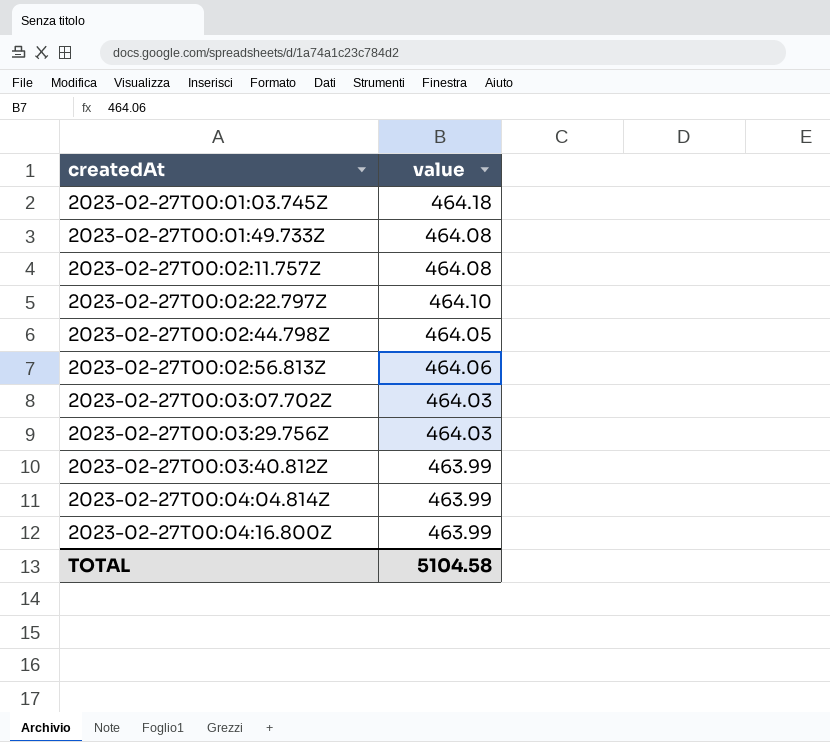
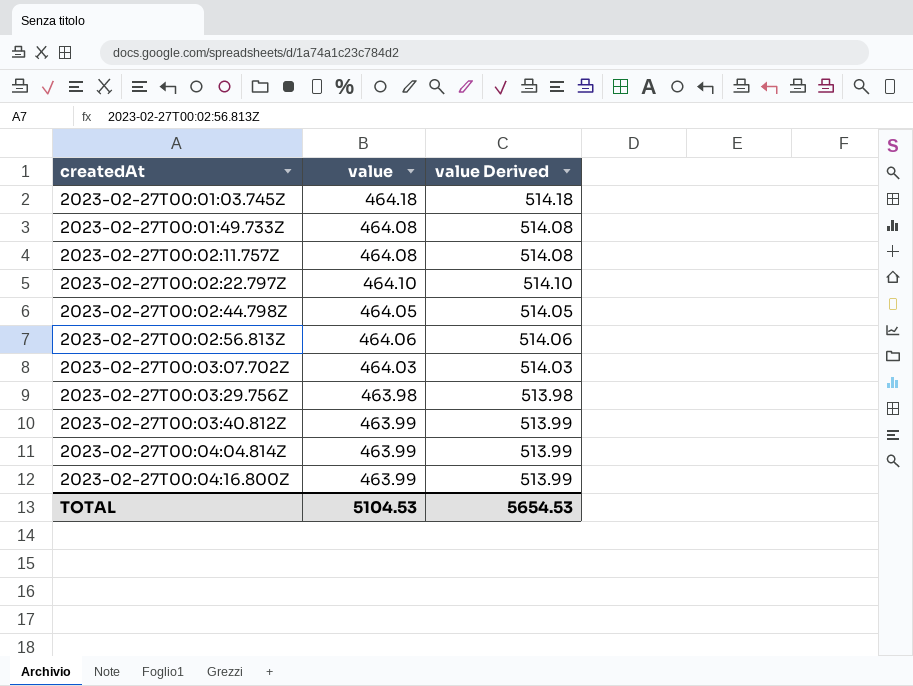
column value Derived | formula: none -> [value] + 50
2023-02-27T00:03:29.756Z | value: 464.03 -> 463.98
TOTAL | value: 5104.58 -> 5104.53

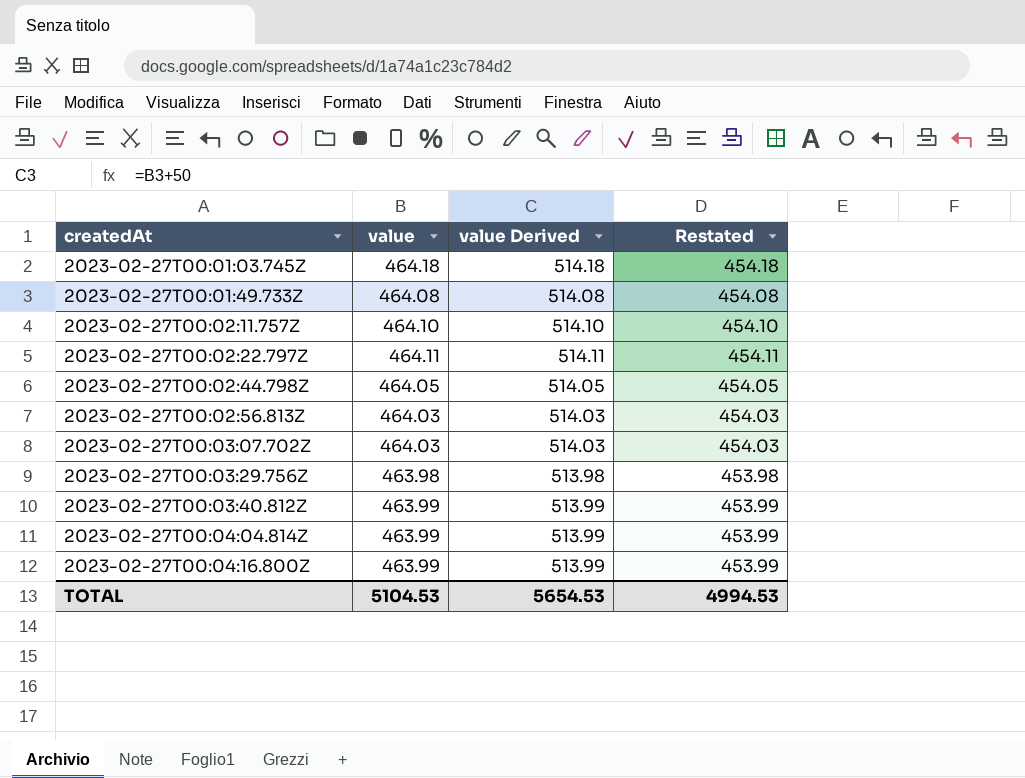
column Restated | formula: none -> [value] - 10
2023-02-27T00:02:11.757Z | value: 464.08 -> 464.10
2023-02-27T00:02:11.757Z | value Derived: 514.08 -> 514.10
2023-02-27T00:02:22.797Z | value: 464.10 -> 464.11
2023-02-27T00:02:22.797Z | value Derived: 514.10 -> 514.11
2023-02-27T00:02:56.813Z | value: 464.06 -> 464.03
2023-02-27T00:02:56.813Z | value Derived: 514.06 -> 514.03

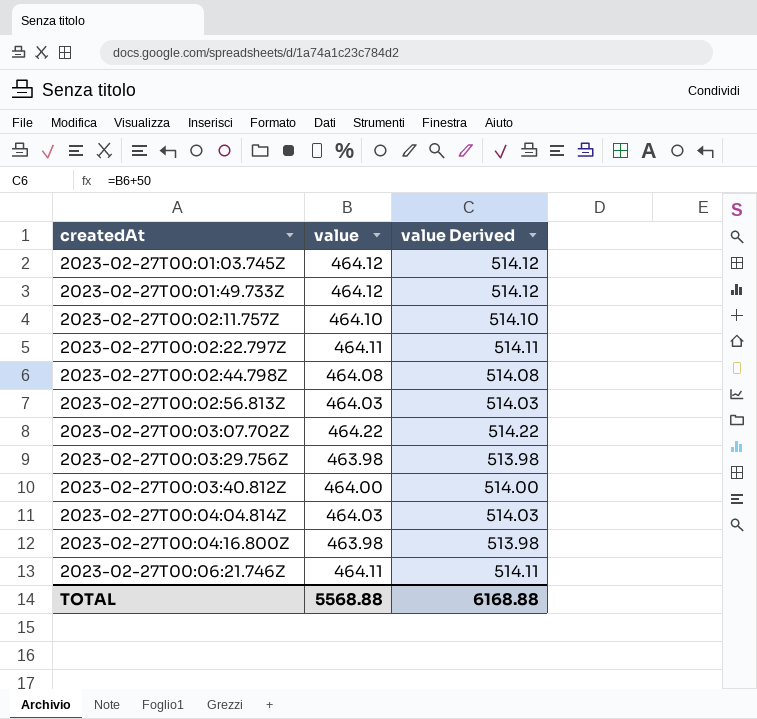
column Restated | formula: [value] - 10 -> none
2023-02-27T00:01:03.745Z | value: 464.18 -> 464.12
2023-02-27T00:01:03.745Z | value Derived: 514.18 -> 514.12
2023-02-27T00:01:49.733Z | value: 464.08 -> 464.12
2023-02-27T00:01:49.733Z | value Derived: 514.08 -> 514.12
2023-02-27T00:02:44.798Z | value: 464.05 -> 464.08
2023-02-27T00:02:44.798Z | value Derived: 514.05 -> 514.08
2023-02-27T00:03:07.702Z | value: 464.03 -> 464.22
2023-02-27T00:03:07.702Z | value Derived: 514.03 -> 514.22
2023-02-27T00:03:40.812Z | value: 463.99 -> 464.00
2023-02-27T00:03:40.812Z | value Derived: 513.99 -> 514.00
2023-02-27T00:04:04.814Z | value: 463.99 -> 464.03
2023-02-27T00:04:04.814Z | value Derived: 513.99 -> 514.03
2023-02-27T00:04:16.800Z | value: 463.99 -> 463.98
2023-02-27T00:04:16.800Z | value Derived: 513.99 -> 513.98
row 2023-02-27T00:06:21.746Z: none -> 464.11 | 514.11
TOTAL | value: 5104.53 -> 5568.88
TOTAL | value Derived: 5654.53 -> 6168.88

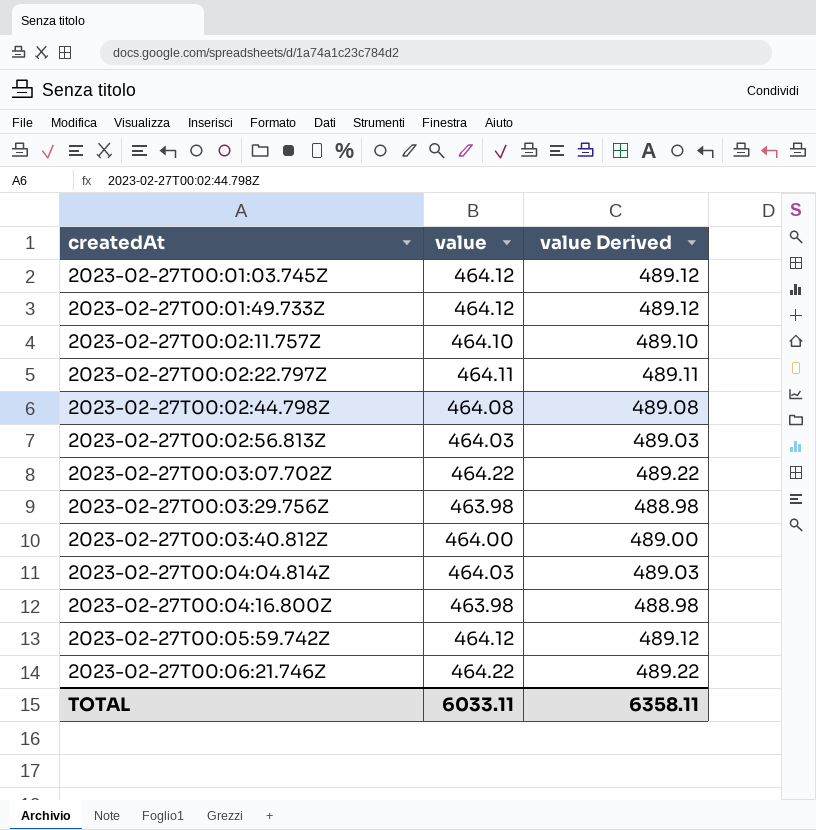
column value Derived | formula: [value] + 50 -> [value] + 25
row 2023-02-27T00:05:59.742Z: none -> 464.12 | 489.12
2023-02-27T00:06:21.746Z | value: 464.11 -> 464.22
TOTAL | value: 5568.88 -> 6033.11
TOTAL | value Derived: 6168.88 -> 6358.11

